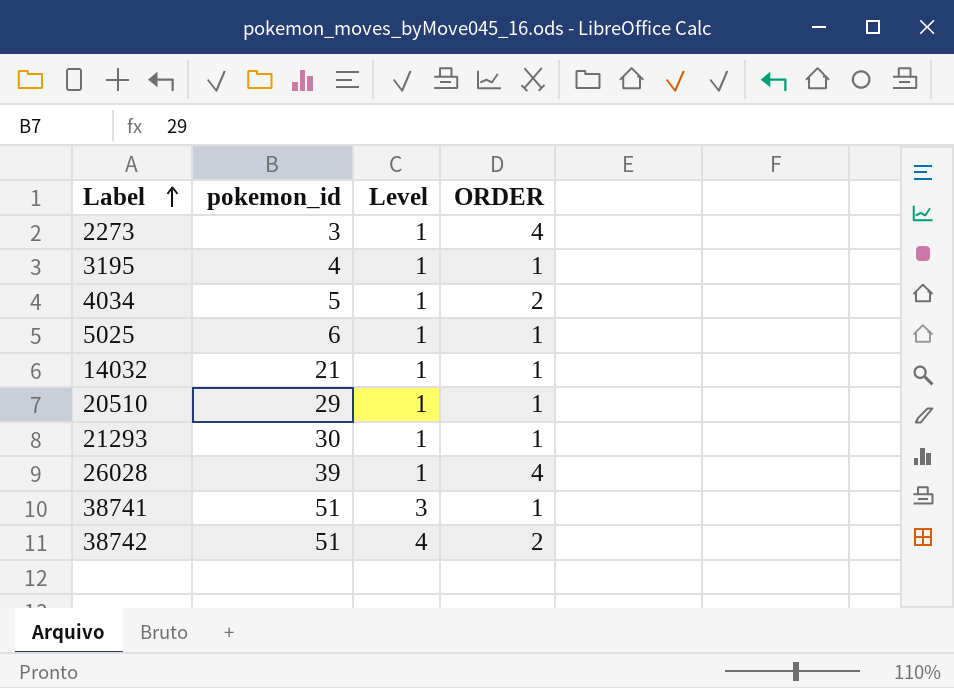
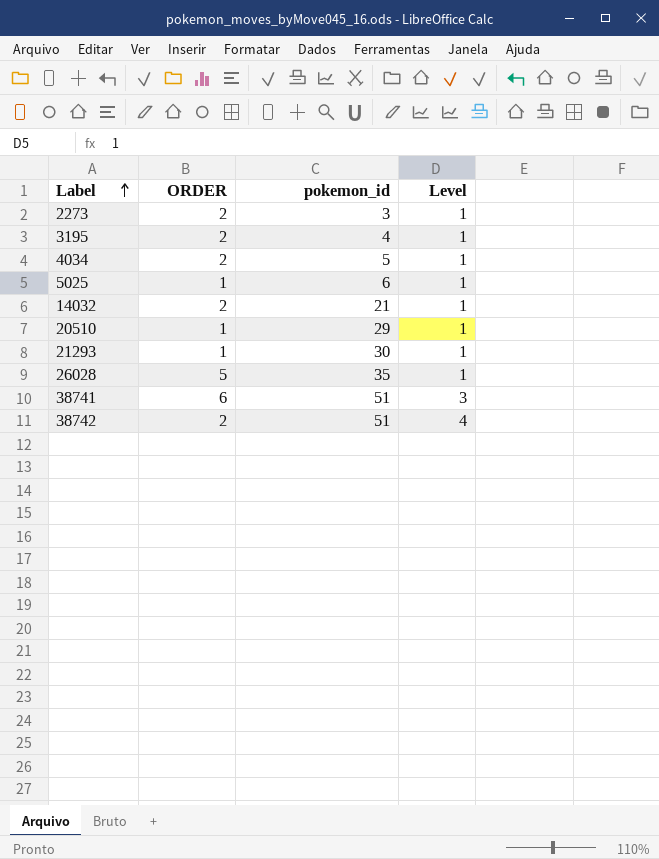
column ORDER | position: 4 -> 2
2273 | ORDER: 4 -> 2
3195 | ORDER: 1 -> 2
14032 | ORDER: 1 -> 2
26028 | ORDER: 4 -> 5
26028 | pokemon_id: 39 -> 35
38741 | ORDER: 1 -> 6

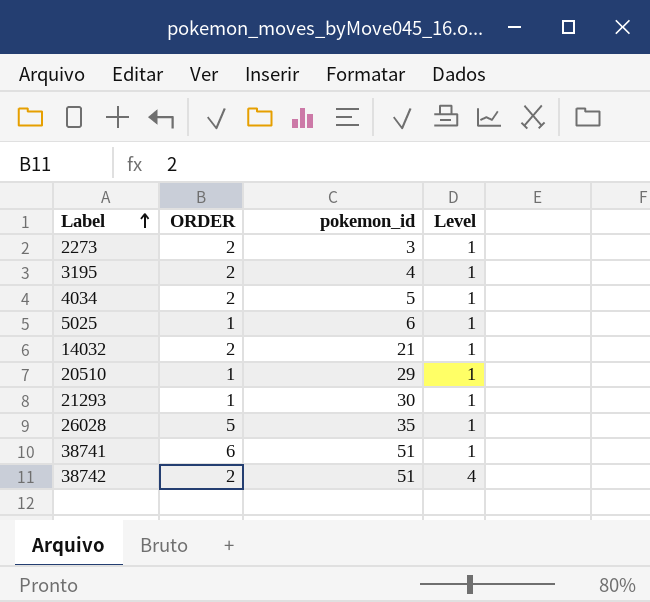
38741 | Level: 3 -> 1

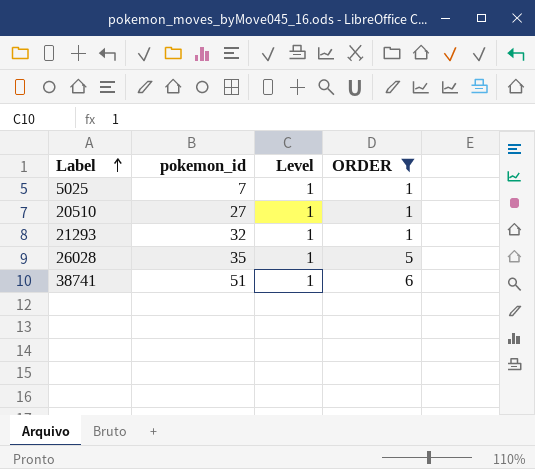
filter: none -> ORDER != 2
column ORDER | position: 2 -> 4
5025 | pokemon_id: 6 -> 7
20510 | pokemon_id: 29 -> 27
21293 | pokemon_id: 30 -> 32

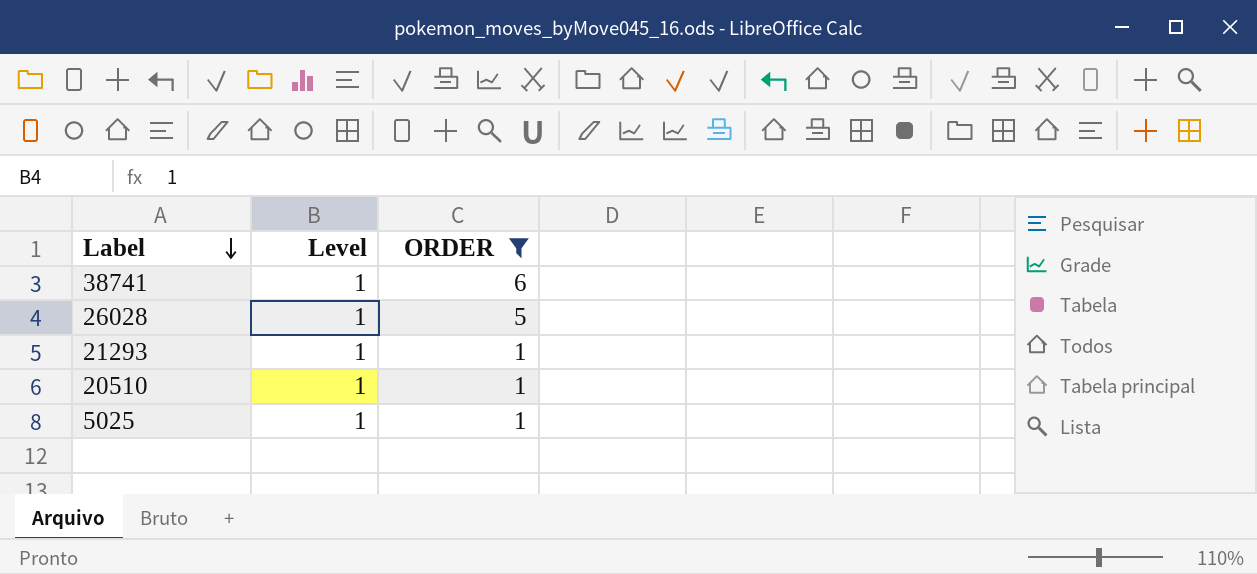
row order: Label ascending -> Label descending
column pokemon_id | position: 2 -> none

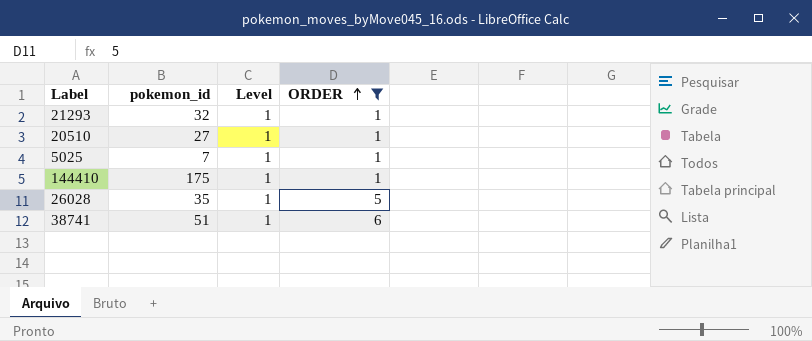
row order: Label descending -> ORDER ascending
column pokemon_id | position: none -> 2
row 144410: none -> 175 | 1 | 1

